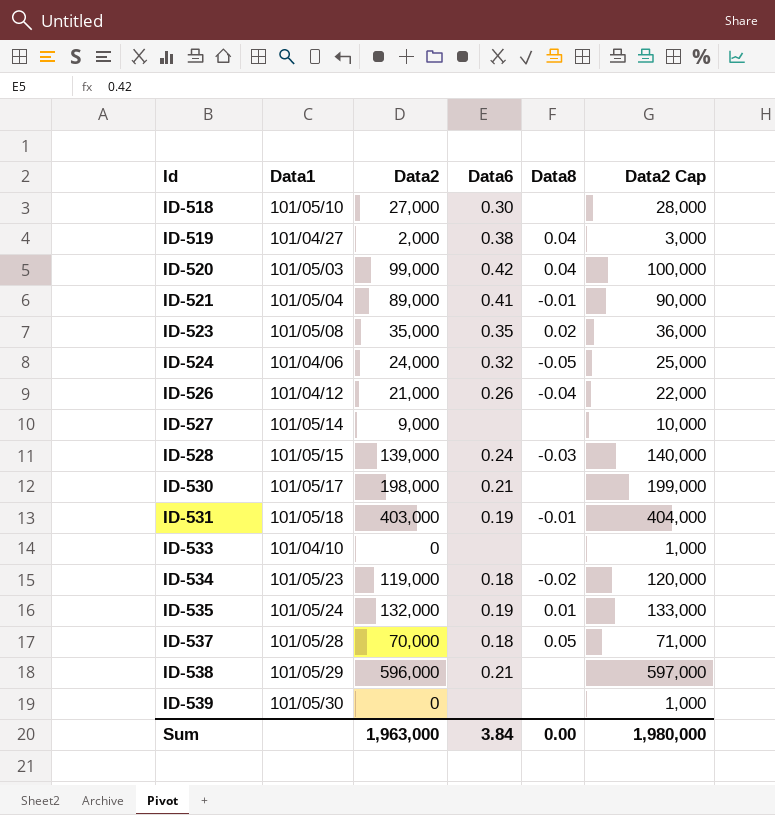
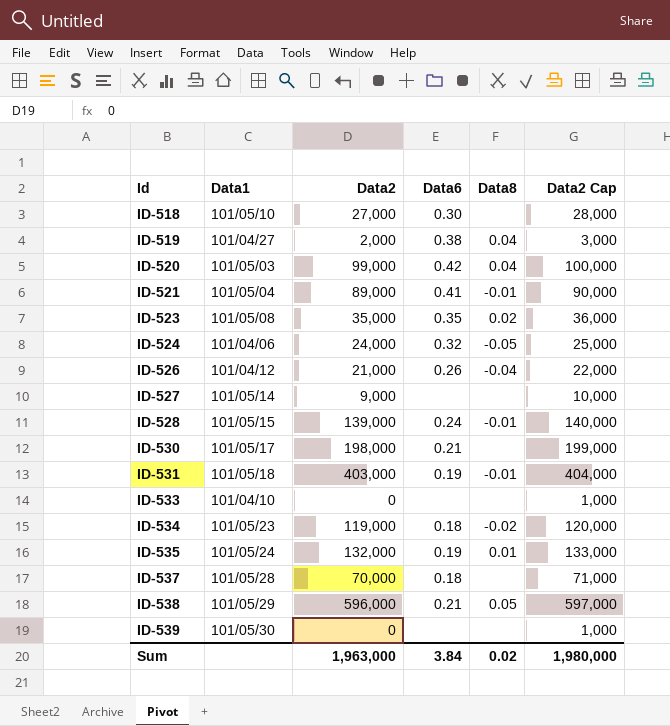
ID-528 | Data8: -0.03 -> -0.01
ID-537 | Data8: 0.05 -> none
ID-538 | Data8: none -> 0.05
Sum | Data8: 0.00 -> 0.02

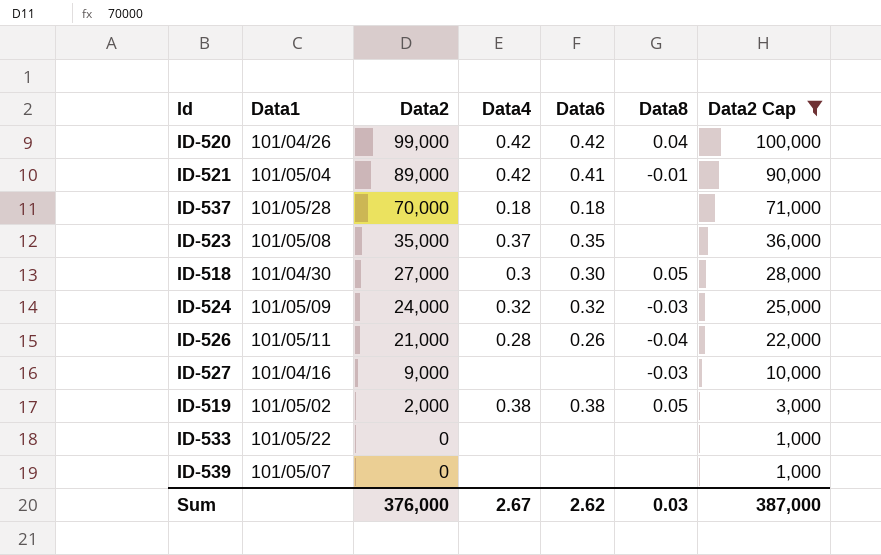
filter: none -> Data2 Cap <= 100,000
row order: Id ascending -> Data2 descending
column Data4 | position: none -> 4
ID-520 | Data1: 101/05/03 -> 101/04/26
ID-523 | Data8: 0.02 -> none
ID-518 | Data1: 101/05/10 -> 101/04/30
ID-518 | Data8: none -> 0.05
ID-524 | Data1: 101/04/06 -> 101/05/09
ID-524 | Data8: -0.05 -> -0.03
ID-526 | Data1: 101/04/12 -> 101/05/11
ID-527 | Data1: 101/05/14 -> 101/04/16
ID-527 | Data8: none -> -0.03
ID-519 | Data1: 101/04/27 -> 101/05/02
ID-519 | Data8: 0.04 -> 0.05
ID-533 | Data1: 101/04/10 -> 101/05/22
ID-539 | Data1: 101/05/30 -> 101/05/07
Sum | Data2: 1,963,000 -> 376,000
Sum | Data6: 3.84 -> 2.62
Sum | Data8: 0.02 -> 0.03
Sum | Data2 Cap: 1,980,000 -> 387,000

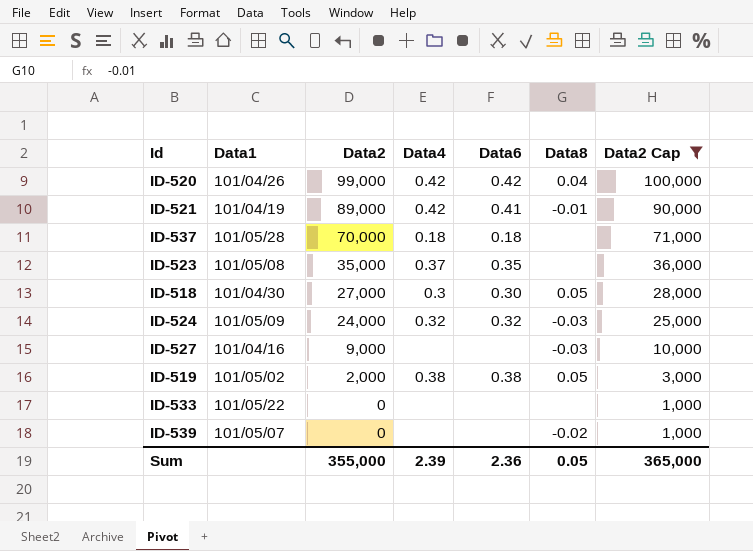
row ID-526: 101/05/11 | 21,000 | 0.28 | 0.26 | -0.04 | 22,000 -> none
ID-521 | Data1: 101/05/04 -> 101/04/19
ID-539 | Data8: none -> -0.02
Sum | Data2: 376,000 -> 355,000
Sum | Data4: 2.67 -> 2.39
Sum | Data6: 2.62 -> 2.36
Sum | Data8: 0.03 -> 0.05
Sum | Data2 Cap: 387,000 -> 365,000

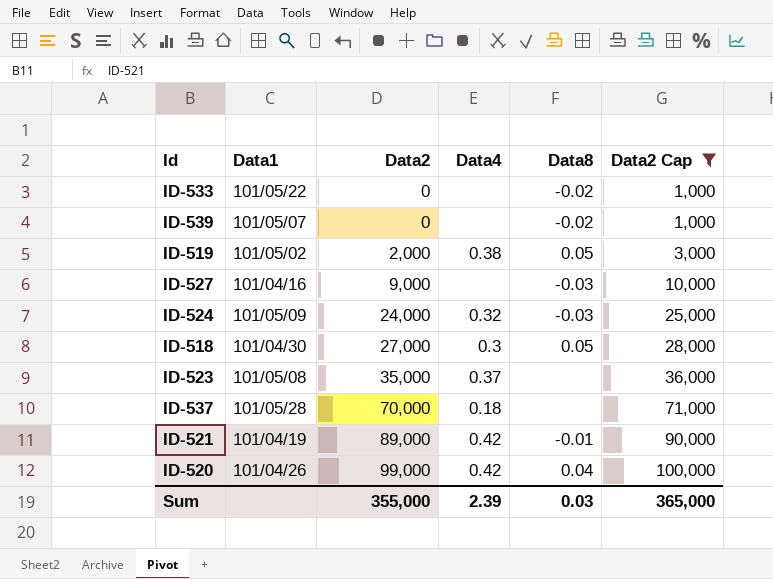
row order: Data2 descending -> Data2 ascending
column Data6 | position: 5 -> none
ID-533 | Data8: none -> -0.02
Sum | Data8: 0.05 -> 0.03

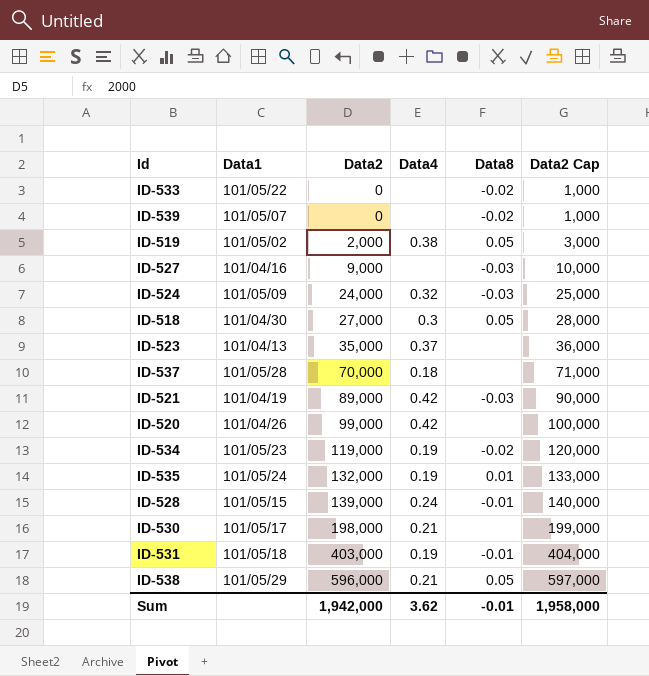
filter: Data2 Cap <= 100,000 -> none
ID-523 | Data1: 101/05/08 -> 101/04/13
ID-521 | Data8: -0.01 -> -0.03
ID-520 | Data8: 0.04 -> none
Sum | Data2: 355,000 -> 1,942,000
Sum | Data4: 2.39 -> 3.62
Sum | Data8: 0.03 -> -0.01
Sum | Data2 Cap: 365,000 -> 1,958,000

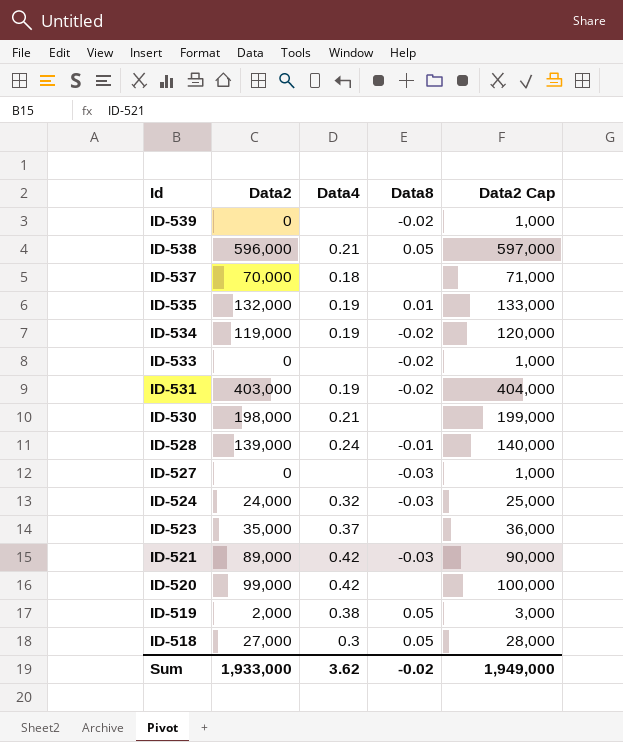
row order: Data2 ascending -> Id descending
column Data1 | position: 2 -> none
ID-531 | Data8: -0.01 -> -0.02
ID-527 | Data2: 9,000 -> 0
ID-527 | Data2 Cap: 10,000 -> 1,000
Sum | Data2: 1,942,000 -> 1,933,000
Sum | Data8: -0.01 -> -0.02
Sum | Data2 Cap: 1,958,000 -> 1,949,000

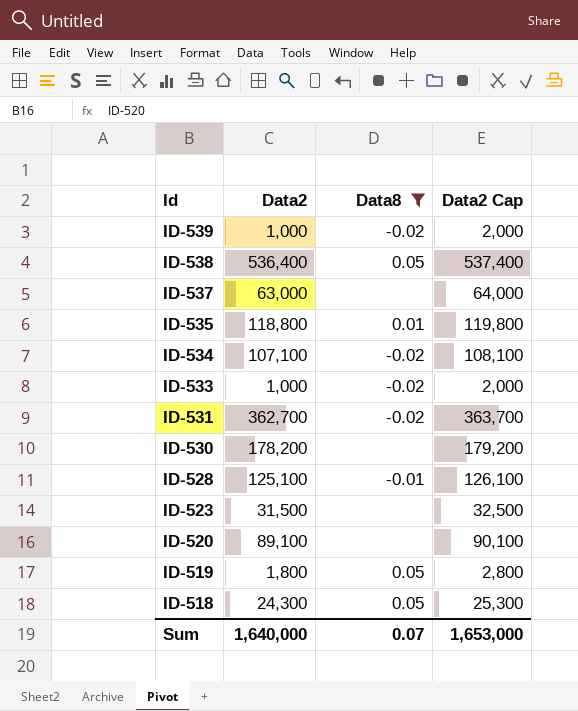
filter: none -> Data8 != -0.03
column Data4 | position: 3 -> none
ID-539 | Data2: 0 -> 1,000
ID-539 | Data2 Cap: 1,000 -> 2,000
ID-538 | Data2: 596,000 -> 536,400
ID-538 | Data2 Cap: 597,000 -> 537,400
ID-537 | Data2: 70,000 -> 63,000
ID-537 | Data2 Cap: 71,000 -> 64,000
ID-535 | Data2: 132,000 -> 118,800
ID-535 | Data2 Cap: 133,000 -> 119,800
ID-534 | Data2: 119,000 -> 107,100
ID-534 | Data2 Cap: 120,000 -> 108,100
ID-533 | Data2: 0 -> 1,000
ID-533 | Data2 Cap: 1,000 -> 2,000
ID-531 | Data2: 403,000 -> 362,700
ID-531 | Data2 Cap: 404,000 -> 363,700
ID-530 | Data2: 198,000 -> 178,200
ID-530 | Data2 Cap: 199,000 -> 179,200
ID-528 | Data2: 139,000 -> 125,100
ID-528 | Data2 Cap: 140,000 -> 126,100
ID-523 | Data2: 35,000 -> 31,500
ID-523 | Data2 Cap: 36,000 -> 32,500
ID-520 | Data2: 99,000 -> 89,100
ID-520 | Data2 Cap: 100,000 -> 90,100
ID-519 | Data2: 2,000 -> 1,800
ID-519 | Data2 Cap: 3,000 -> 2,800
ID-518 | Data2: 27,000 -> 24,300
ID-518 | Data2 Cap: 28,000 -> 25,300
Sum | Data2: 1,933,000 -> 1,640,000
Sum | Data8: -0.02 -> 0.07
Sum | Data2 Cap: 1,949,000 -> 1,653,000

